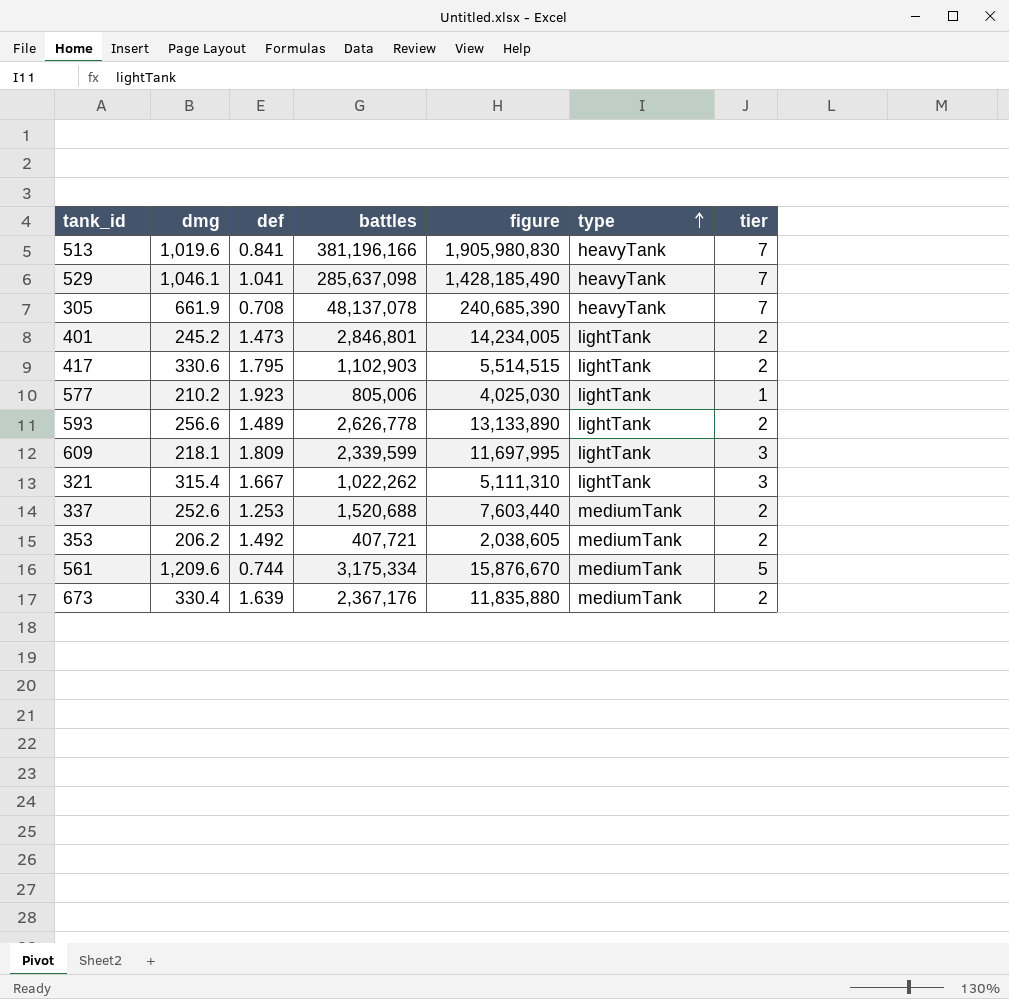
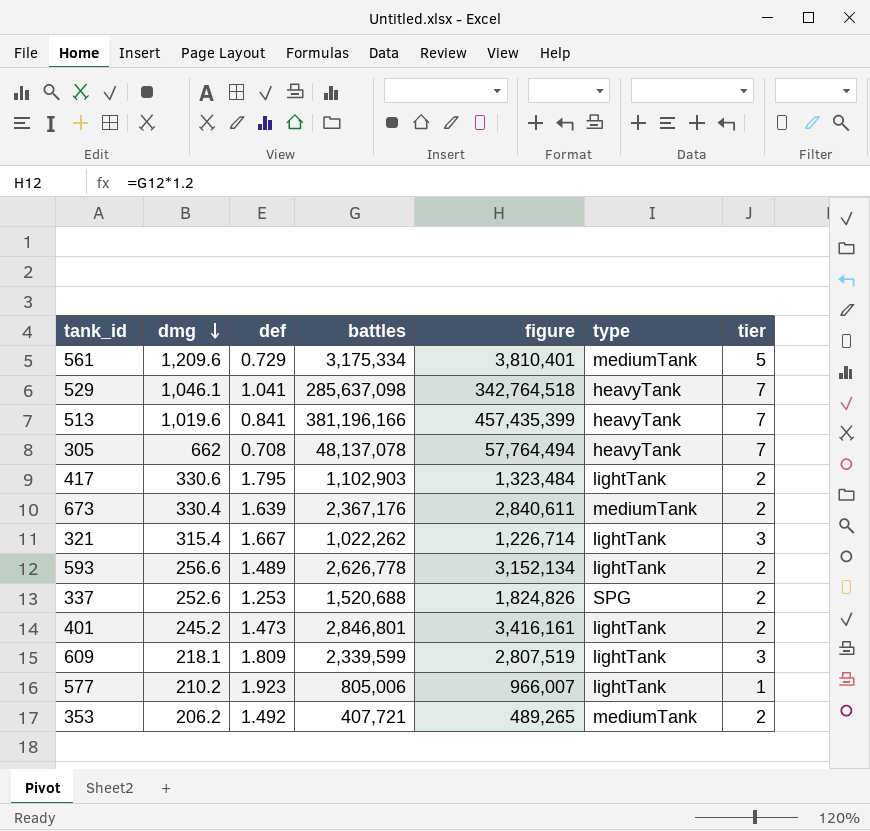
row order: type ascending -> dmg descending
column figure | formula: [battles] * 5 -> [battles] * 1.2
561 | def: 0.744 -> 0.729
305 | dmg: 661.9 -> 662
337 | type: mediumTank -> SPG

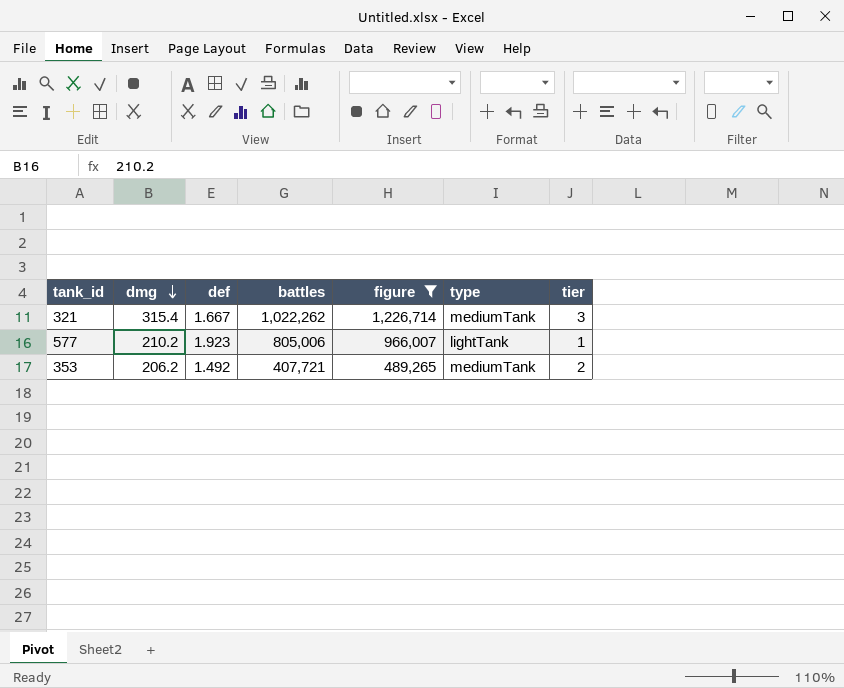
filter: none -> figure <= 1,226,714
321 | type: lightTank -> mediumTank

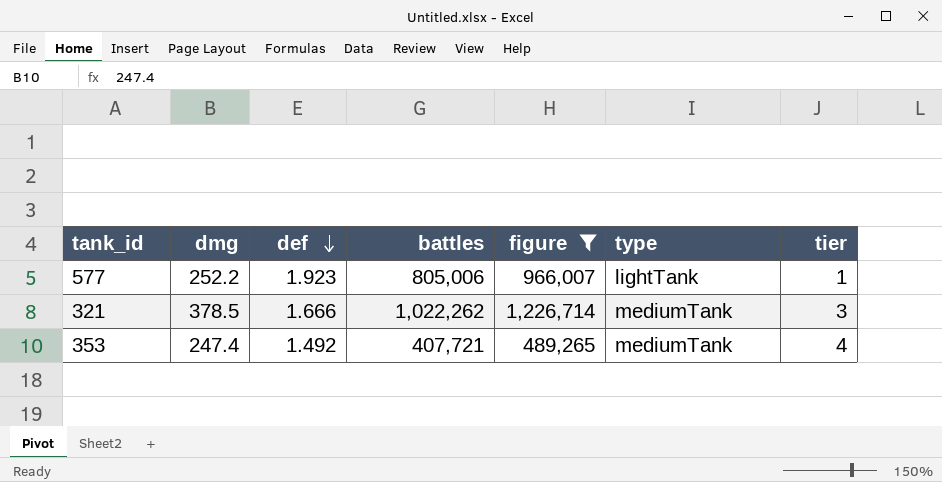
row order: dmg descending -> def descending
577 | dmg: 210.2 -> 252.2
321 | dmg: 315.4 -> 378.5
321 | def: 1.667 -> 1.666
353 | dmg: 206.2 -> 247.4
353 | tier: 2 -> 4

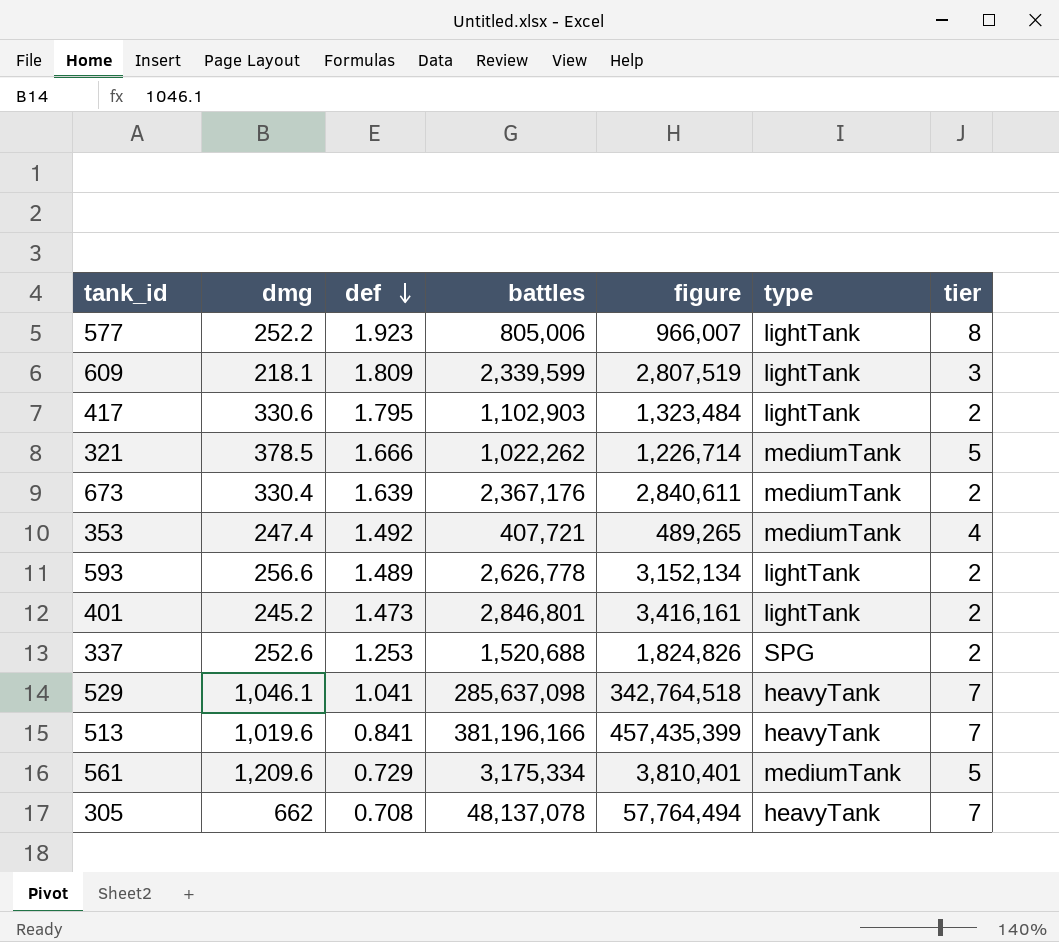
filter: figure <= 1,226,714 -> none
577 | tier: 1 -> 8
321 | tier: 3 -> 5

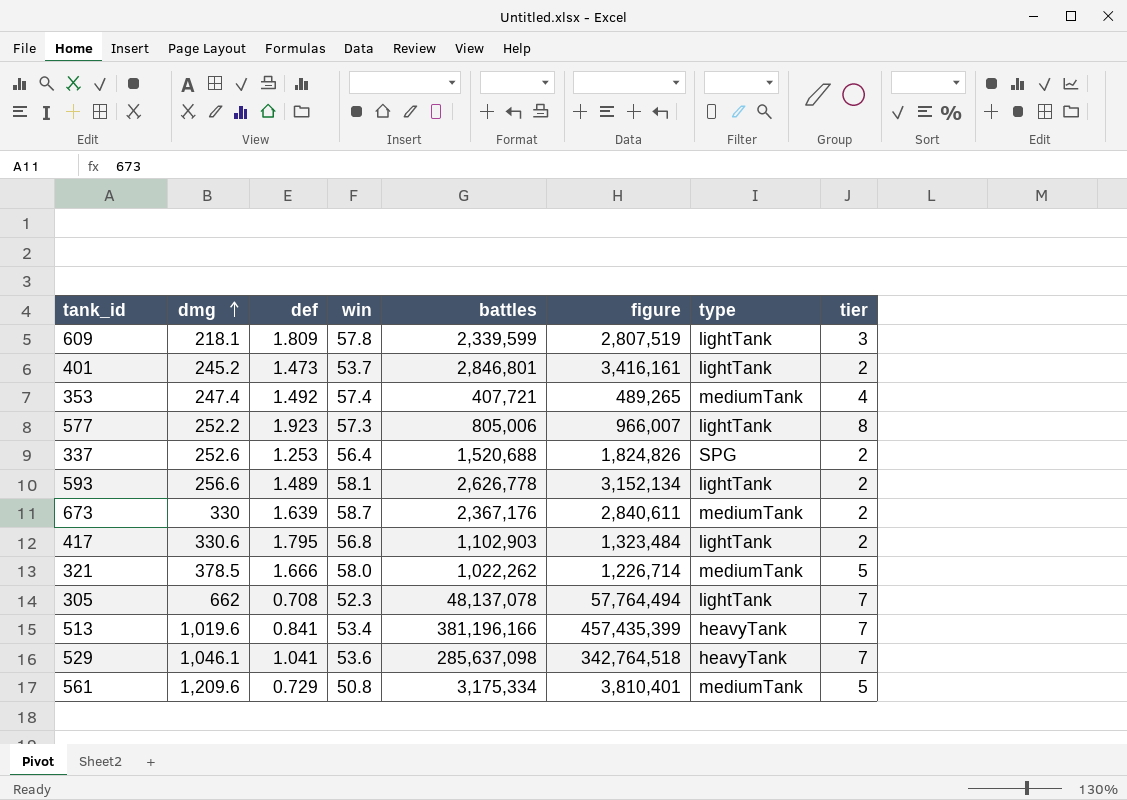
row order: def descending -> dmg ascending
column win | position: none -> 4
673 | dmg: 330.4 -> 330
305 | type: heavyTank -> lightTank

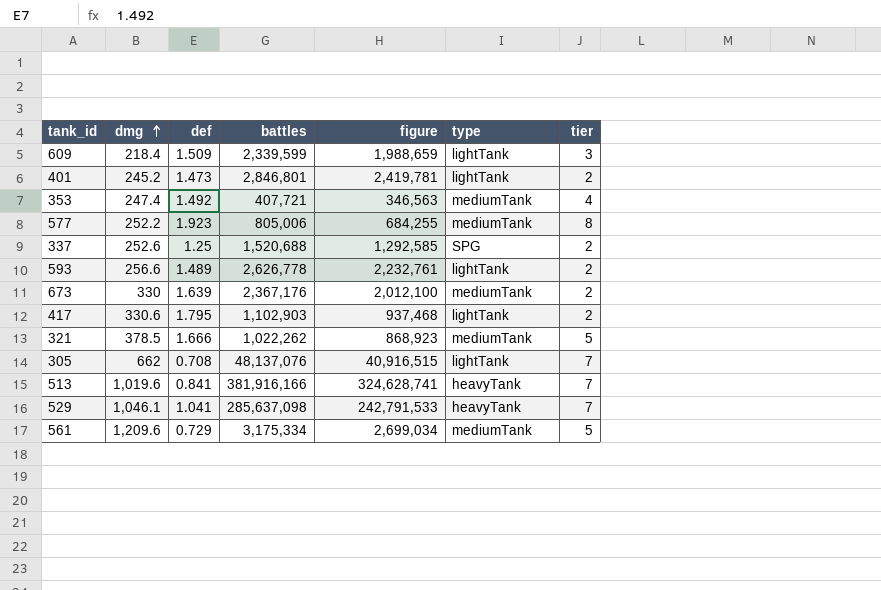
column win | position: 4 -> none
column figure | formula: [battles] * 1.2 -> [battles] * 0.85
609 | dmg: 218.1 -> 218.4
609 | def: 1.809 -> 1.509
577 | type: lightTank -> mediumTank
337 | def: 1.253 -> 1.25
305 | battles: 48,137,078 -> 48,137,076
513 | battles: 381,196,166 -> 381,916,166

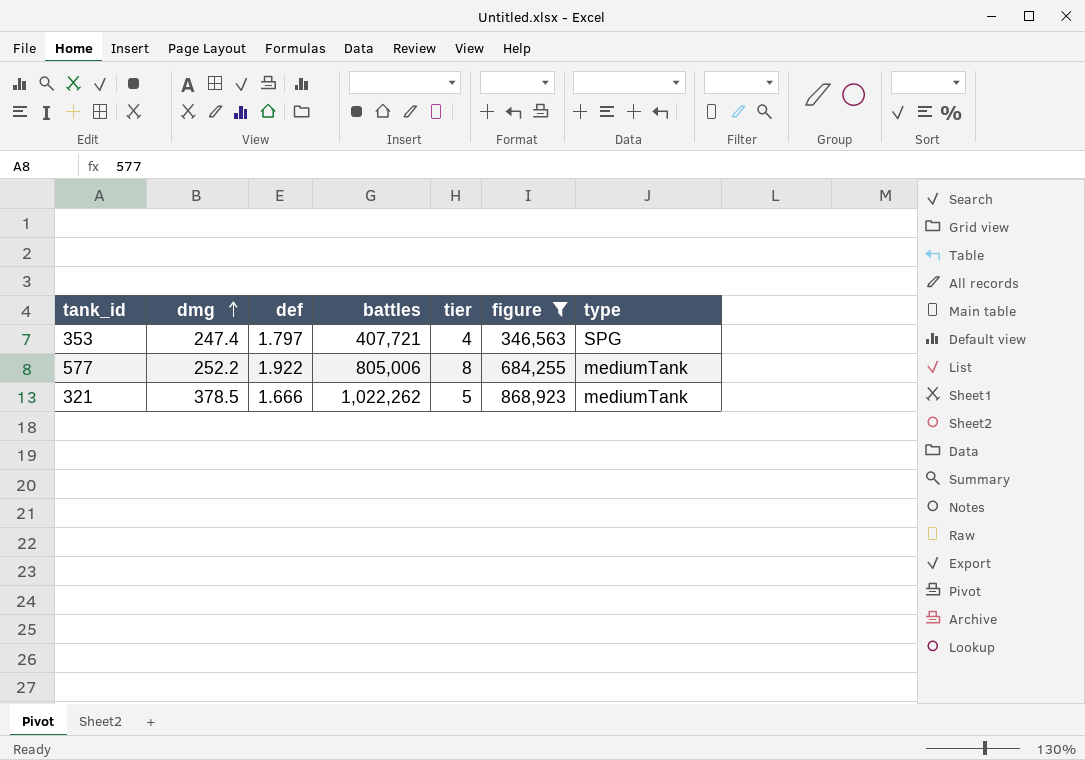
filter: none -> figure <= 868,923
column tier | position: 7 -> 5
353 | def: 1.492 -> 1.797
353 | type: mediumTank -> SPG
577 | def: 1.923 -> 1.922

